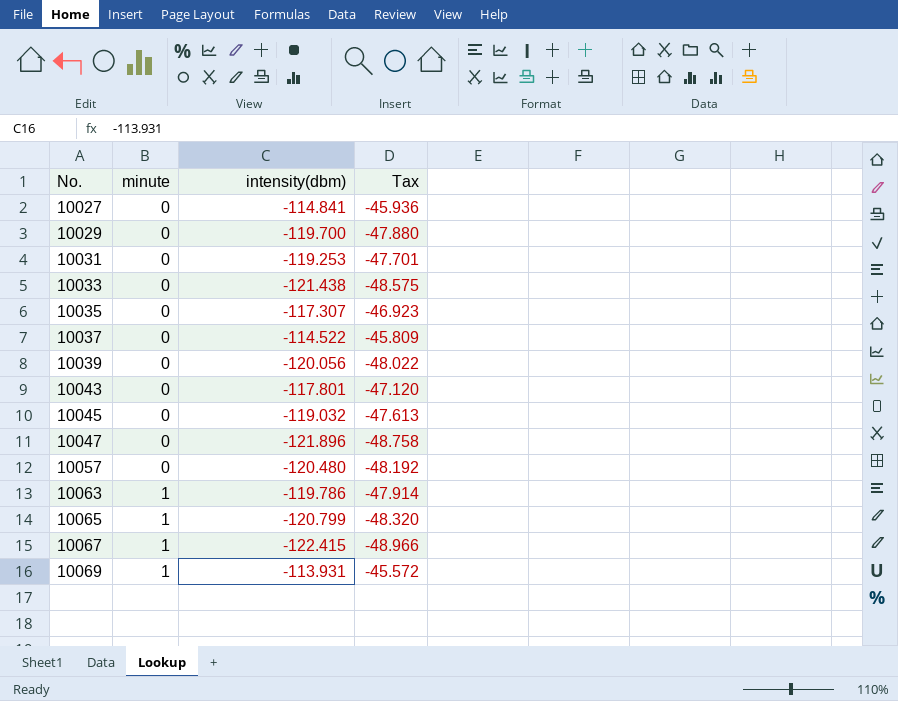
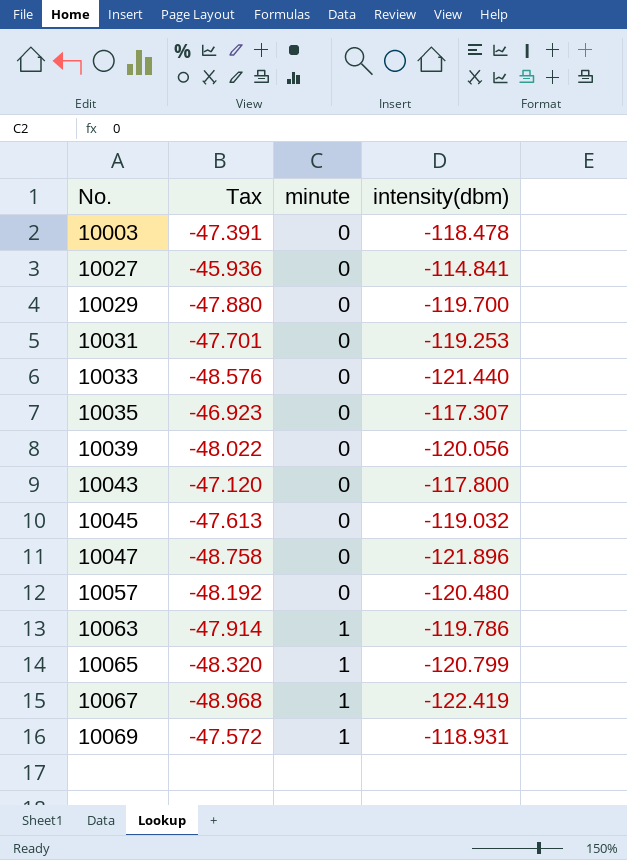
column Tax | position: 4 -> 2
row 10037: 0 | -114.522 | -45.809 -> none
row 10003: none -> -47.391 | 0 | -118.478
10033 | Tax: -48.575 -> -48.576
10033 | intensity(dbm): -121.438 -> -121.440
10043 | intensity(dbm): -117.801 -> -117.800
10067 | Tax: -48.966 -> -48.968
10067 | intensity(dbm): -122.415 -> -122.419
10069 | Tax: -45.572 -> -47.572
10069 | intensity(dbm): -113.931 -> -118.931

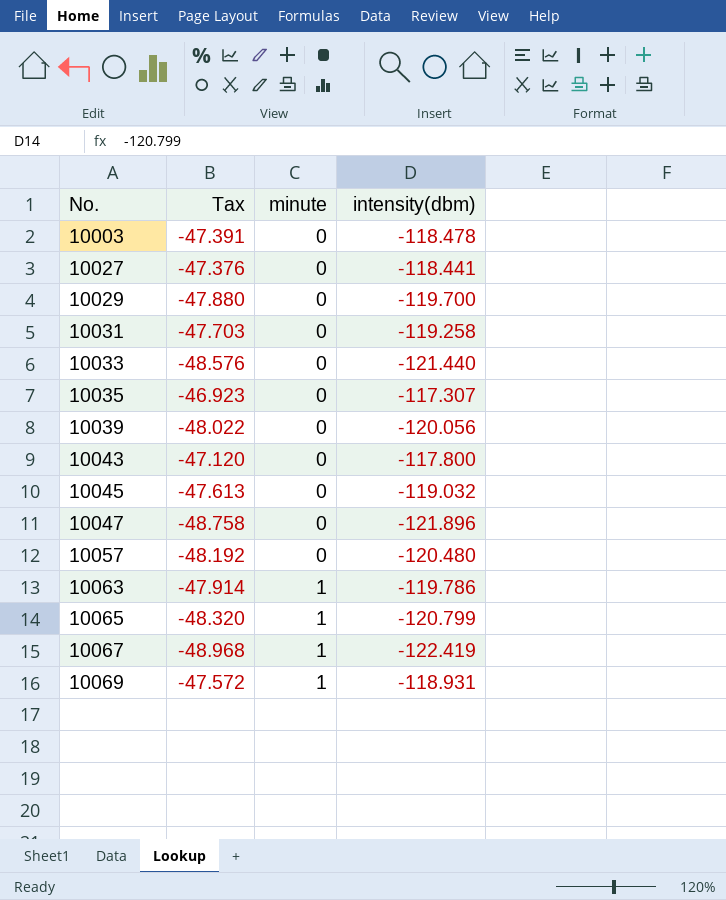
10027 | Tax: -45.936 -> -47.376
10027 | intensity(dbm): -114.841 -> -118.441
10031 | Tax: -47.701 -> -47.703
10031 | intensity(dbm): -119.253 -> -119.258

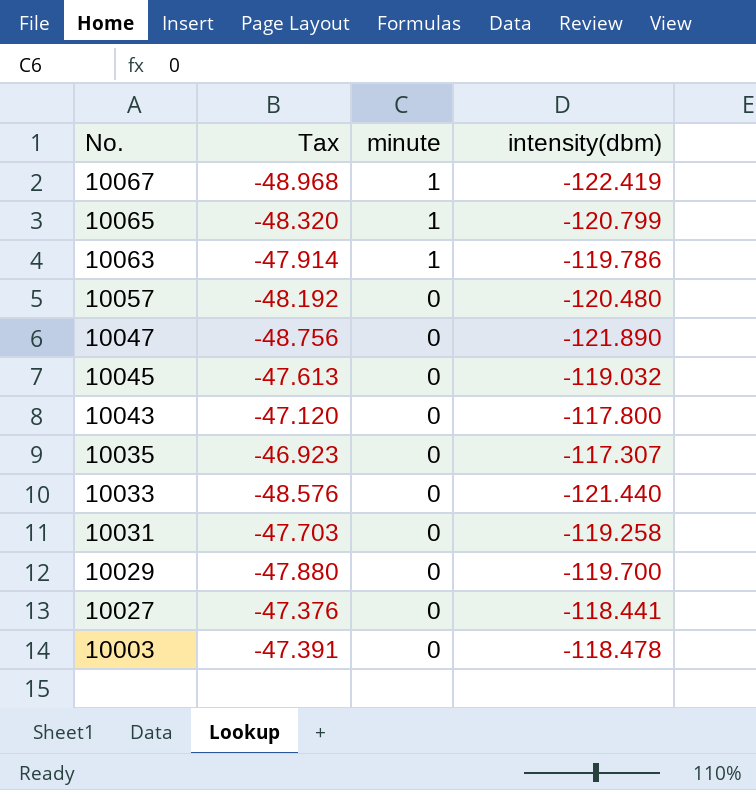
row order: No. ascending -> No. descending
row 10039: -48.022 | 0 | -120.056 -> none
row 10069: -47.572 | 1 | -118.931 -> none
10047 | Tax: -48.758 -> -48.756
10047 | intensity(dbm): -121.896 -> -121.890

